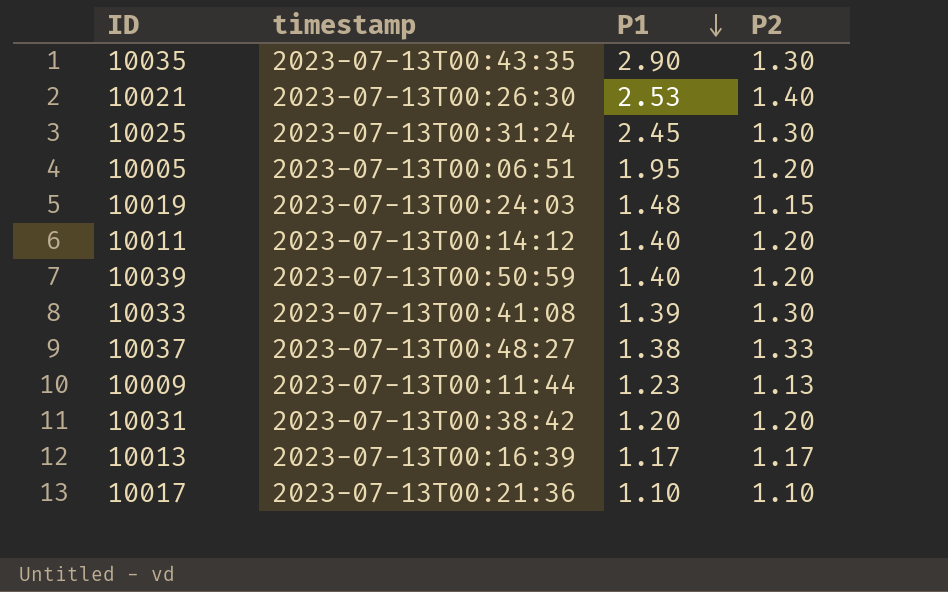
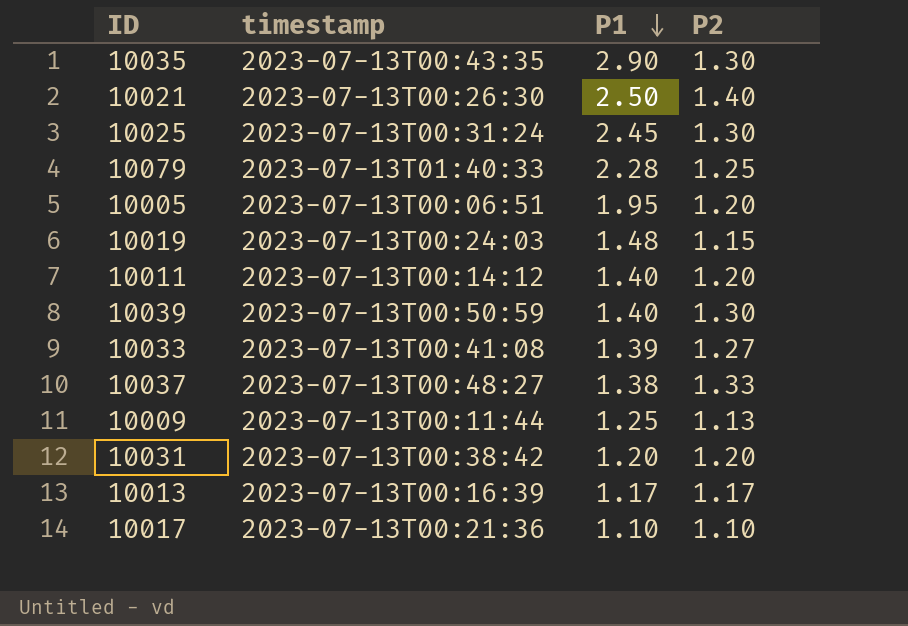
10021 | P1: 2.53 -> 2.50
row 10079: none -> 2023-07-13T01:40:33 | 2.28 | 1.25
10039 | P2: 1.20 -> 1.30
10033 | P2: 1.30 -> 1.27
10009 | P1: 1.23 -> 1.25

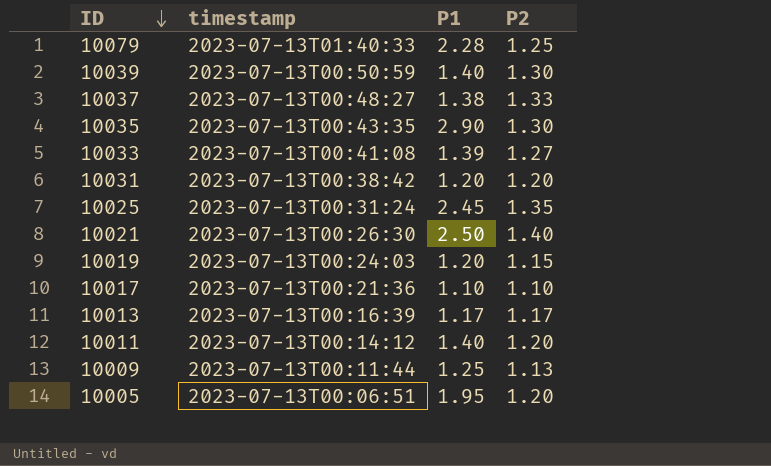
row order: P1 descending -> ID descending
10025 | P2: 1.30 -> 1.35
10019 | P1: 1.48 -> 1.20

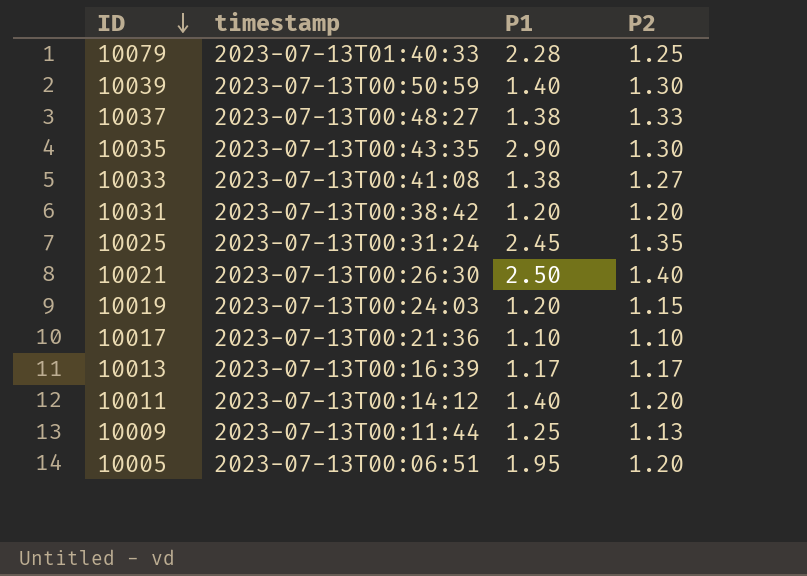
10033 | P1: 1.39 -> 1.38

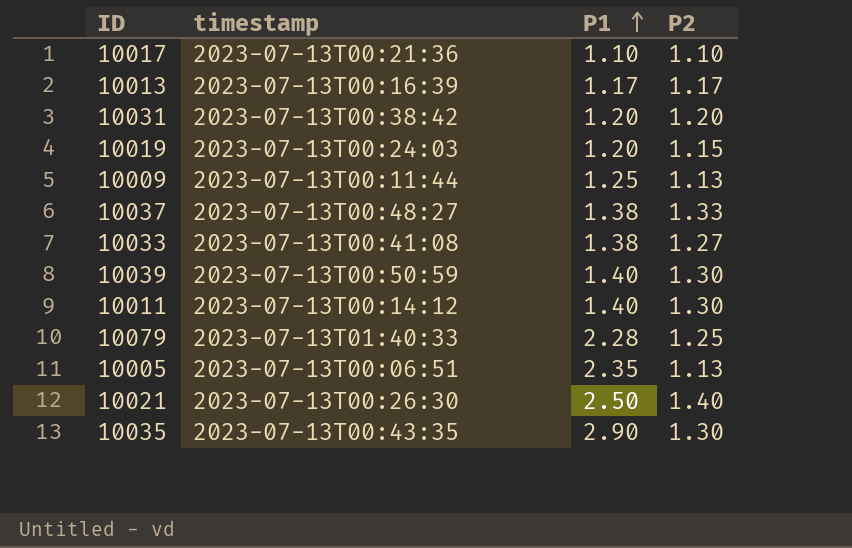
row order: ID descending -> P1 ascending
row 10025: 2023-07-13T00:31:24 | 2.45 | 1.35 -> none
10011 | P2: 1.20 -> 1.30
10005 | P1: 1.95 -> 2.35
10005 | P2: 1.20 -> 1.13

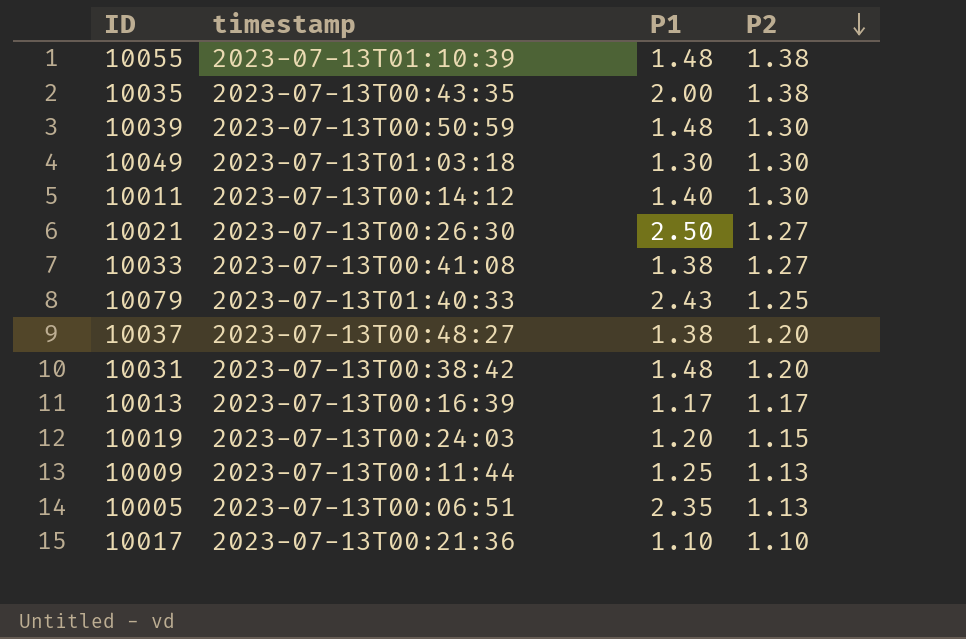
row order: P1 ascending -> P2 descending
row 10055: none -> 2023-07-13T01:10:39 | 1.48 | 1.38
10035 | P1: 2.90 -> 2.00
10035 | P2: 1.30 -> 1.38
10039 | P1: 1.40 -> 1.48
row 10049: none -> 2023-07-13T01:03:18 | 1.30 | 1.30
10021 | P2: 1.40 -> 1.27
10079 | P1: 2.28 -> 2.43
10037 | P2: 1.33 -> 1.20
10031 | P1: 1.20 -> 1.48

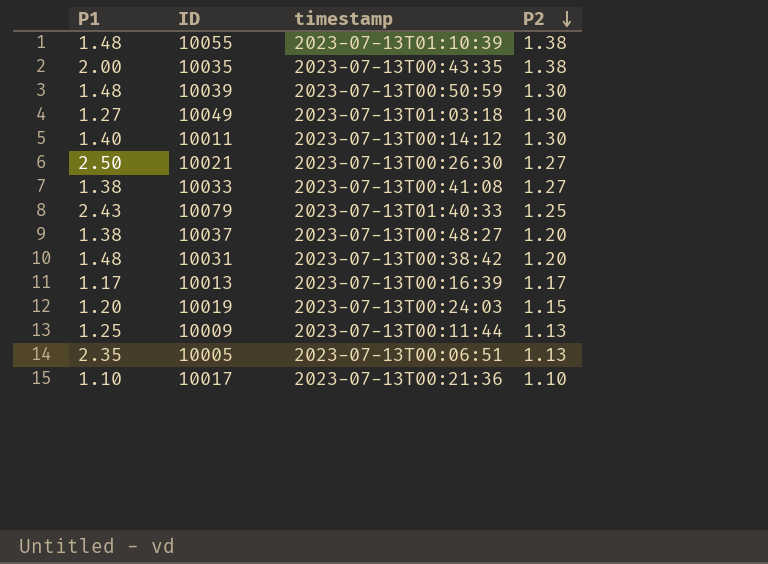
column P1 | position: 3 -> 1
10049 | P1: 1.30 -> 1.27

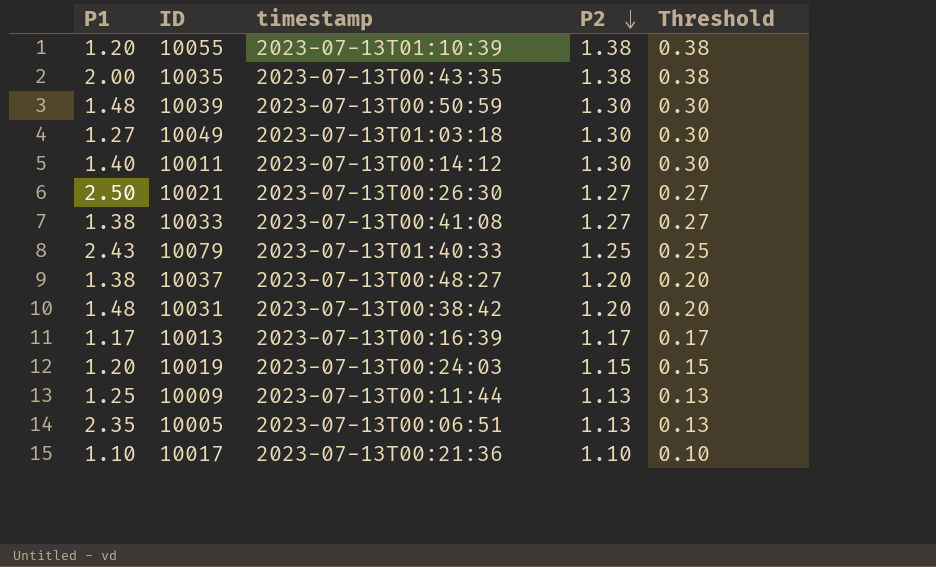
column Threshold | formula: none -> [P2] - 1
10055 | P1: 1.48 -> 1.20

